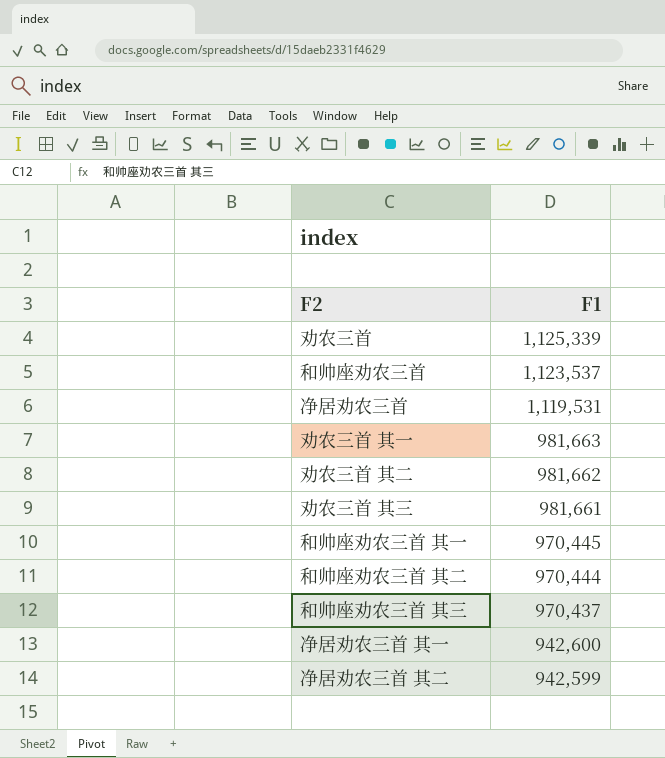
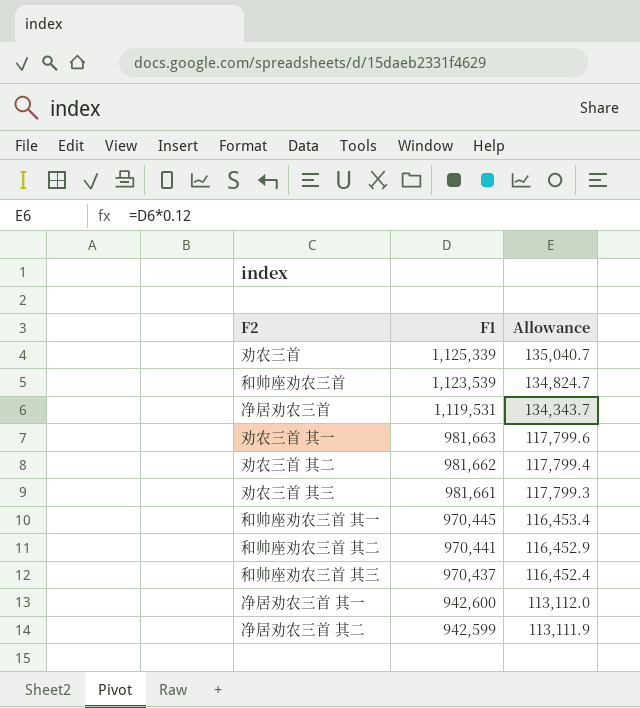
column Allowance | formula: none -> [F1] * 0.12
和帅座劝农三首 | F1: 1,123,537 -> 1,123,539
和帅座劝农三首 其二 | F1: 970,444 -> 970,441

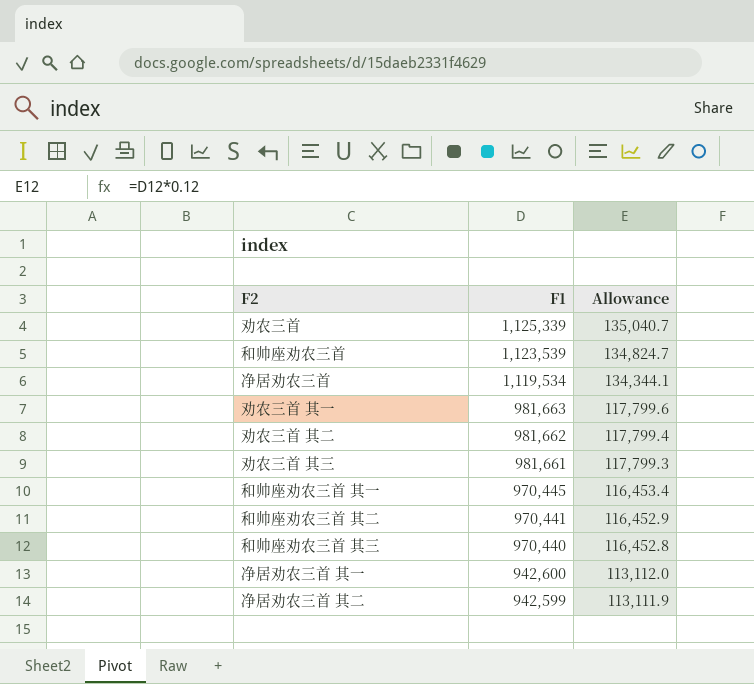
净居劝农三首 | F1: 1,119,531 -> 1,119,534
净居劝农三首 | Allowance: 134,343.7 -> 134,344.1
和帅座劝农三首 其三 | F1: 970,437 -> 970,440
和帅座劝农三首 其三 | Allowance: 116,452.4 -> 116,452.8

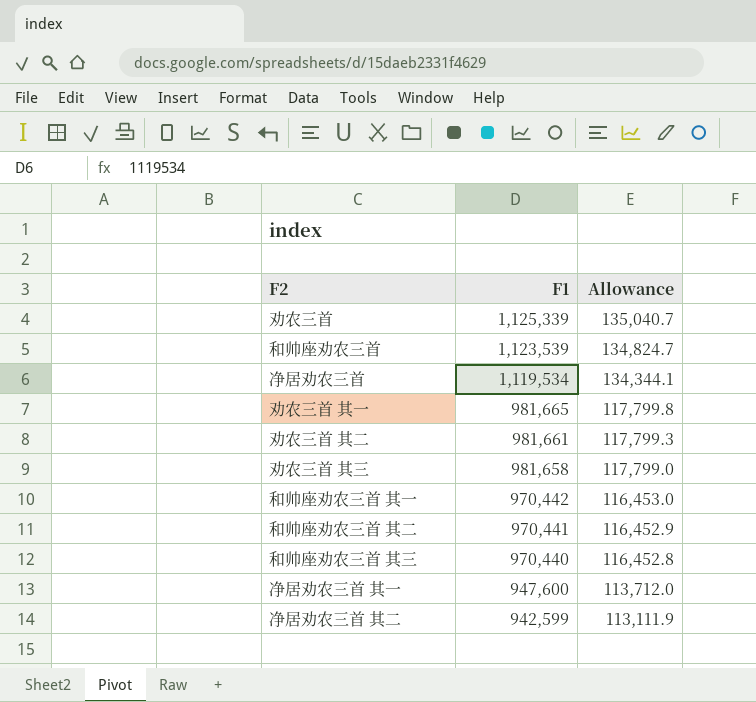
劝农三首 其一 | F1: 981,663 -> 981,665
劝农三首 其一 | Allowance: 117,799.6 -> 117,799.8
劝农三首 其二 | F1: 981,662 -> 981,661
劝农三首 其二 | Allowance: 117,799.4 -> 117,799.3
劝农三首 其三 | F1: 981,661 -> 981,658
劝农三首 其三 | Allowance: 117,799.3 -> 117,799.0
和帅座劝农三首 其一 | F1: 970,445 -> 970,442
和帅座劝农三首 其一 | Allowance: 116,453.4 -> 116,453.0
净居劝农三首 其一 | F1: 942,600 -> 947,600
净居劝农三首 其一 | Allowance: 113,112.0 -> 113,712.0

